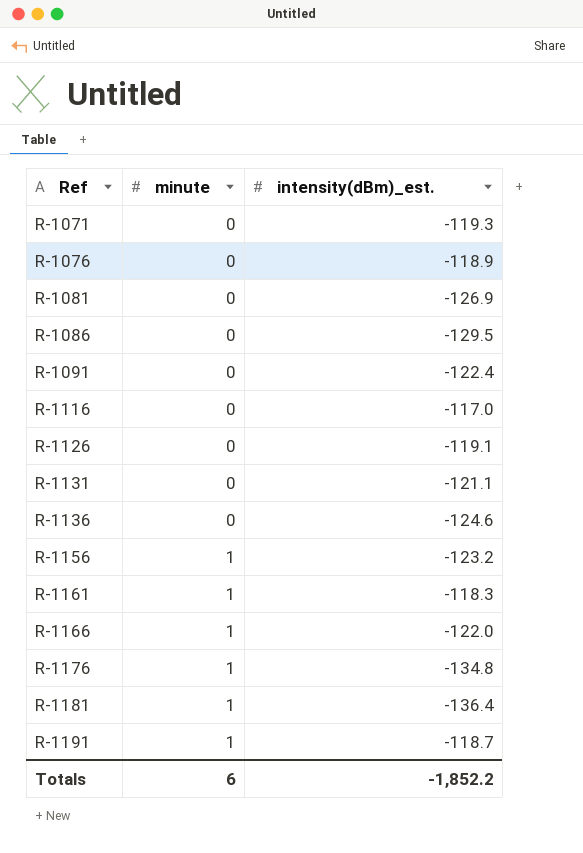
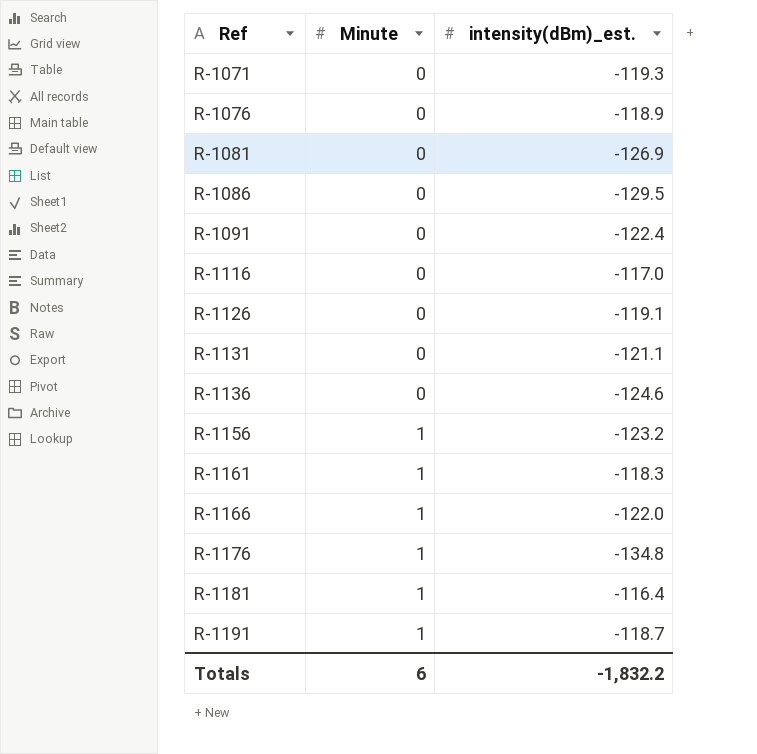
column name: minute -> Minute
R-1181 | intensity(dBm)_est.: -136.4 -> -116.4
Totals | intensity(dBm)_est.: -1,852.2 -> -1,832.2

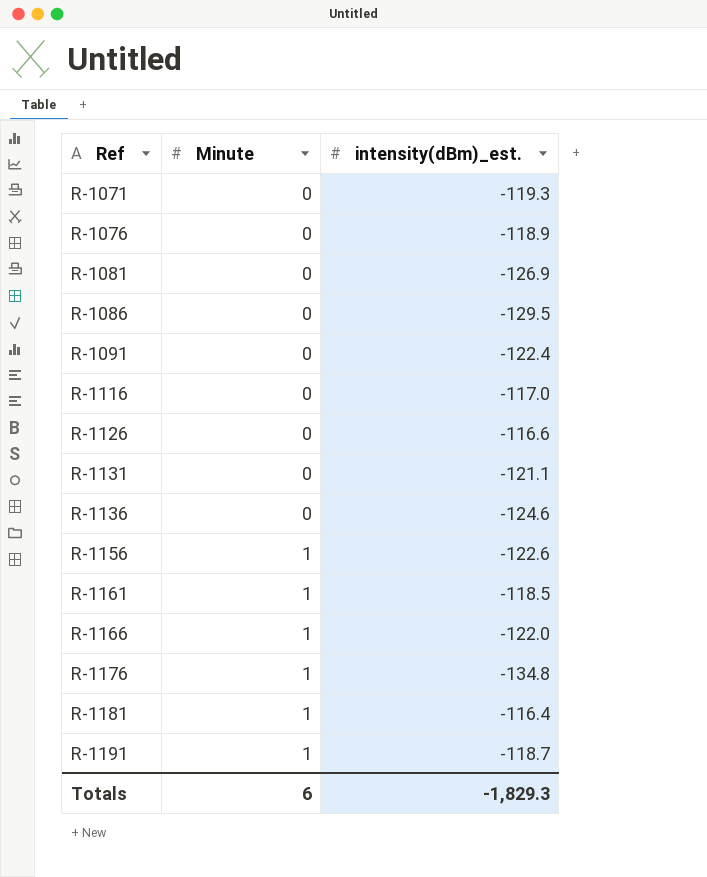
R-1126 | intensity(dBm)_est.: -119.1 -> -116.6
R-1156 | intensity(dBm)_est.: -123.2 -> -122.6
R-1161 | intensity(dBm)_est.: -118.3 -> -118.5
Totals | intensity(dBm)_est.: -1,832.2 -> -1,829.3

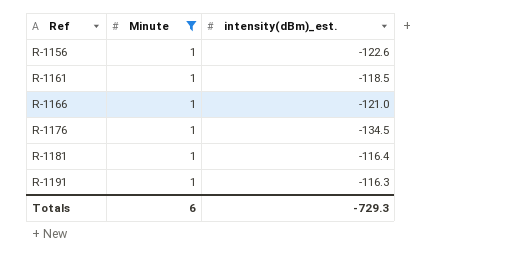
filter: none -> Minute = 1
R-1166 | intensity(dBm)_est.: -122.0 -> -121.0
R-1176 | intensity(dBm)_est.: -134.8 -> -134.5
R-1191 | intensity(dBm)_est.: -118.7 -> -116.3
Totals | intensity(dBm)_est.: -1,829.3 -> -729.3

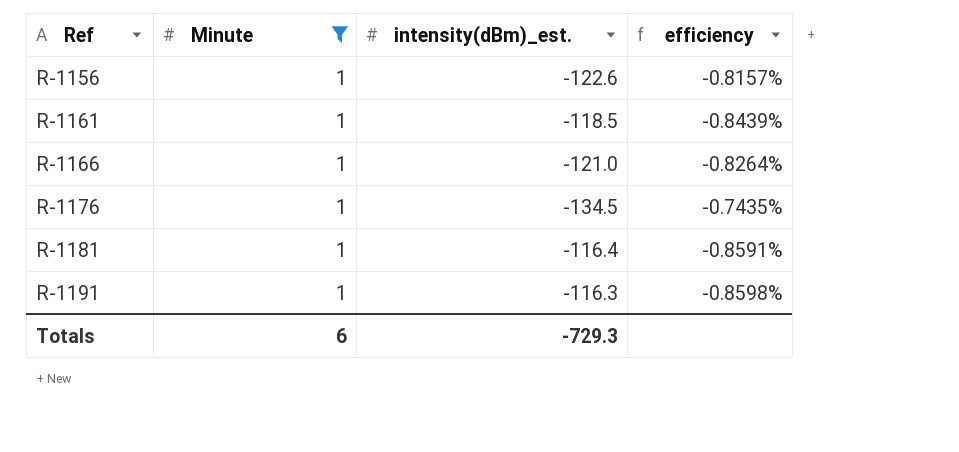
column efficiency | formula: none -> [Minute] / [intensity(dBm)_est.]

